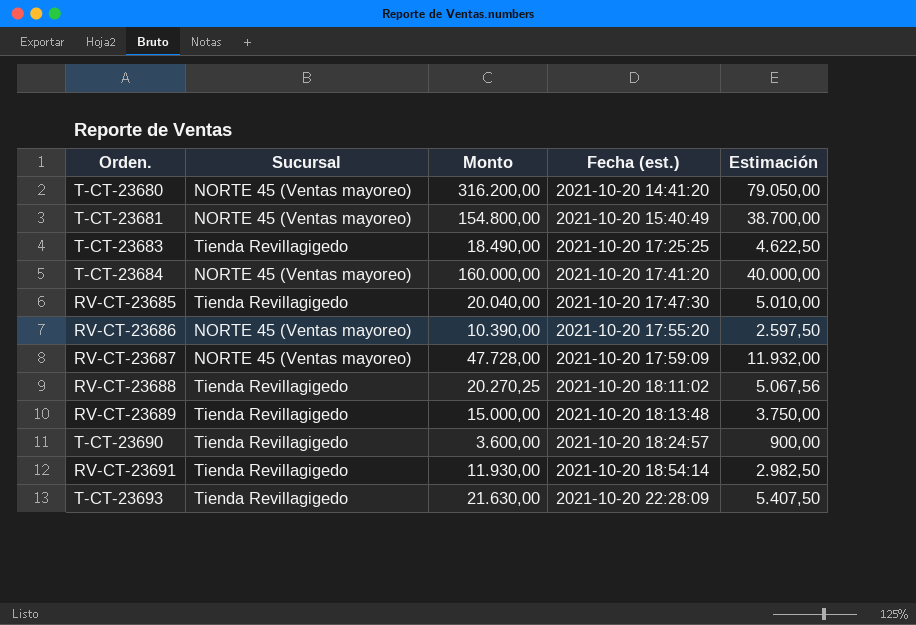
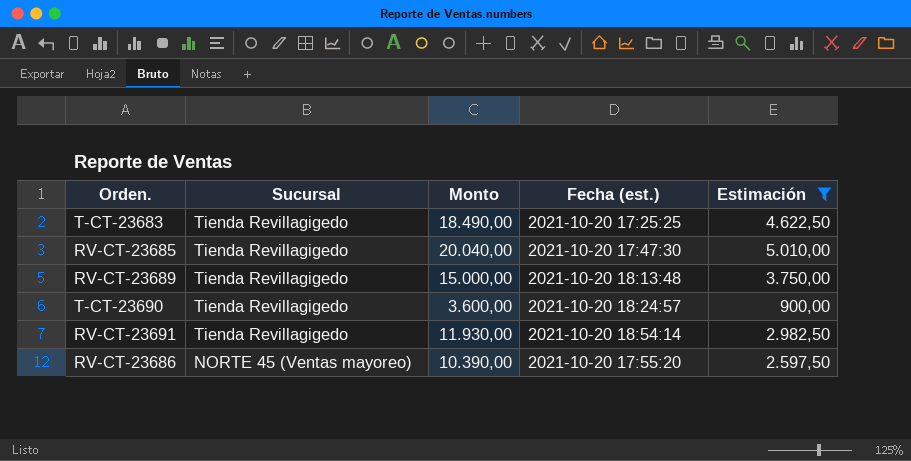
filter: none -> Estimación <= 5.010,00
row order: Fecha (est.) ascending -> Sucursal descending

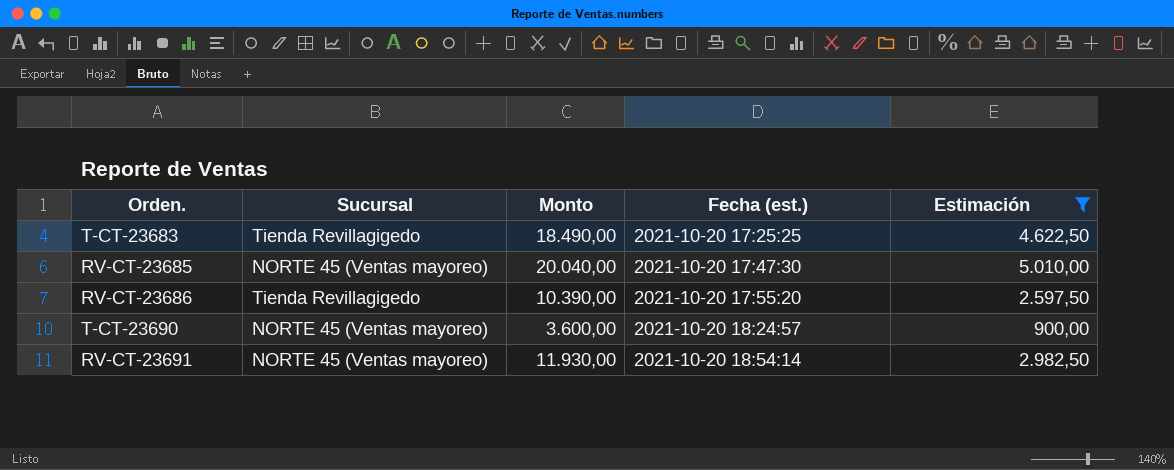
row order: Sucursal descending -> Fecha (est.) ascending
row RV-CT-23689: Tienda Revillagigedo | 15.000,00 | 2021-10-20 18:13:48 | 3.750,00 -> none
RV-CT-23685 | Sucursal: Tienda Revillagigedo -> NORTE 45 (Ventas mayoreo)
RV-CT-23686 | Sucursal: NORTE 45 (Ventas mayoreo) -> Tienda Revillagigedo
T-CT-23690 | Sucursal: Tienda Revillagigedo -> NORTE 45 (Ventas mayoreo)
RV-CT-23691 | Sucursal: Tienda Revillagigedo -> NORTE 45 (Ventas mayoreo)

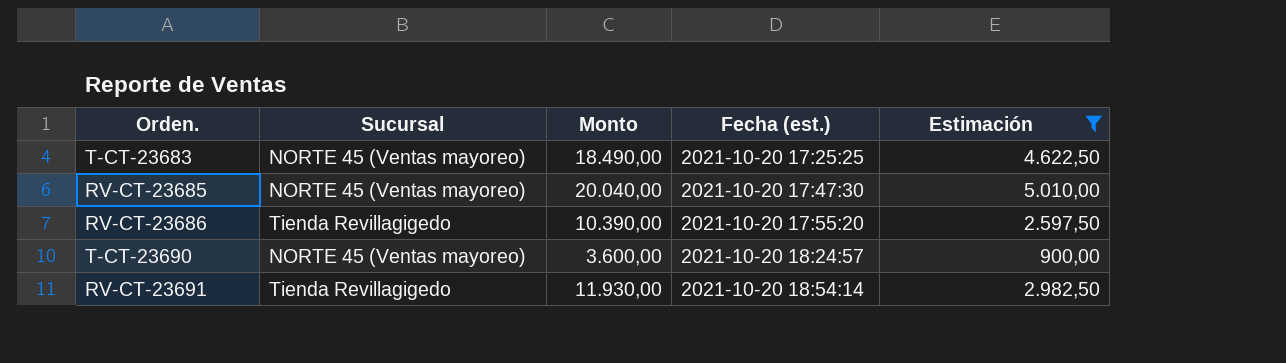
T-CT-23683 | Sucursal: Tienda Revillagigedo -> NORTE 45 (Ventas mayoreo)
RV-CT-23691 | Sucursal: NORTE 45 (Ventas mayoreo) -> Tienda Revillagigedo

